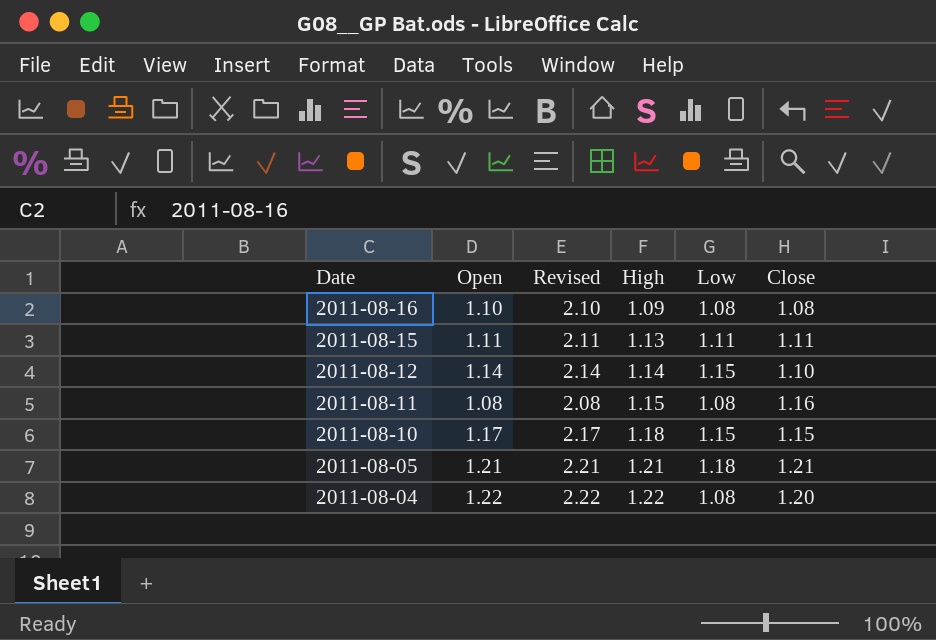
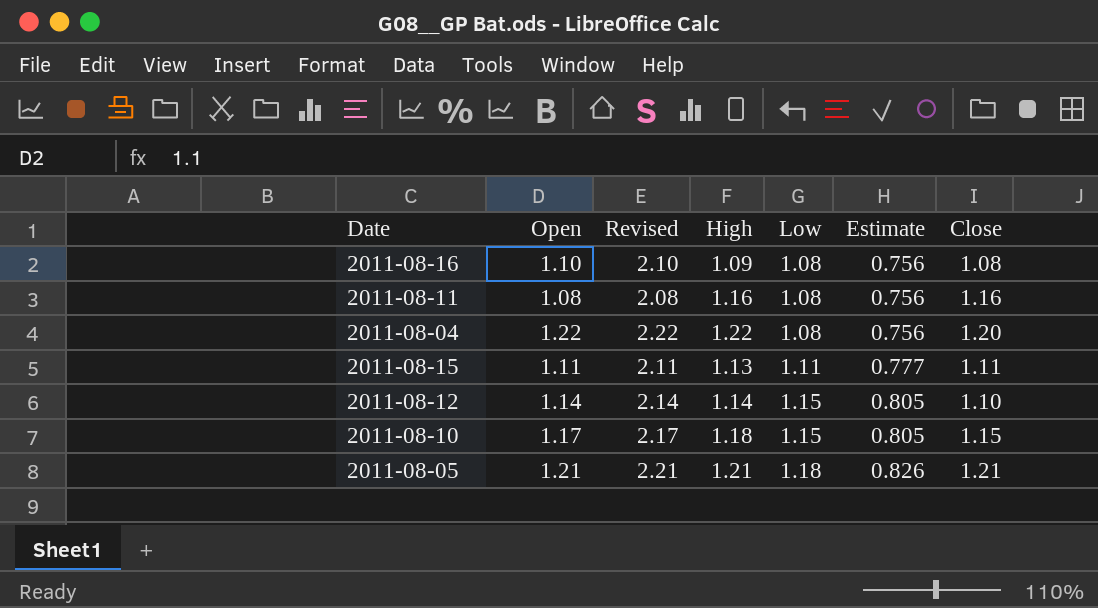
row order: Date descending -> Low ascending
column Estimate | formula: none -> [Low] * 0.7
2011-08-11 | High: 1.15 -> 1.16

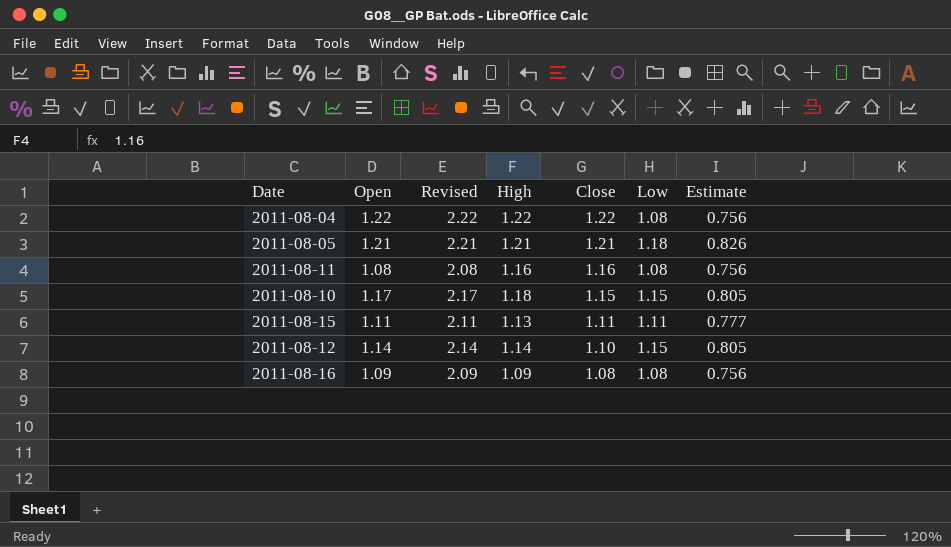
row order: Low ascending -> Close descending
column Close | position: 7 -> 5
2011-08-04 | Close: 1.20 -> 1.22
2011-08-16 | Open: 1.10 -> 1.09
2011-08-16 | Revised: 2.10 -> 2.09

